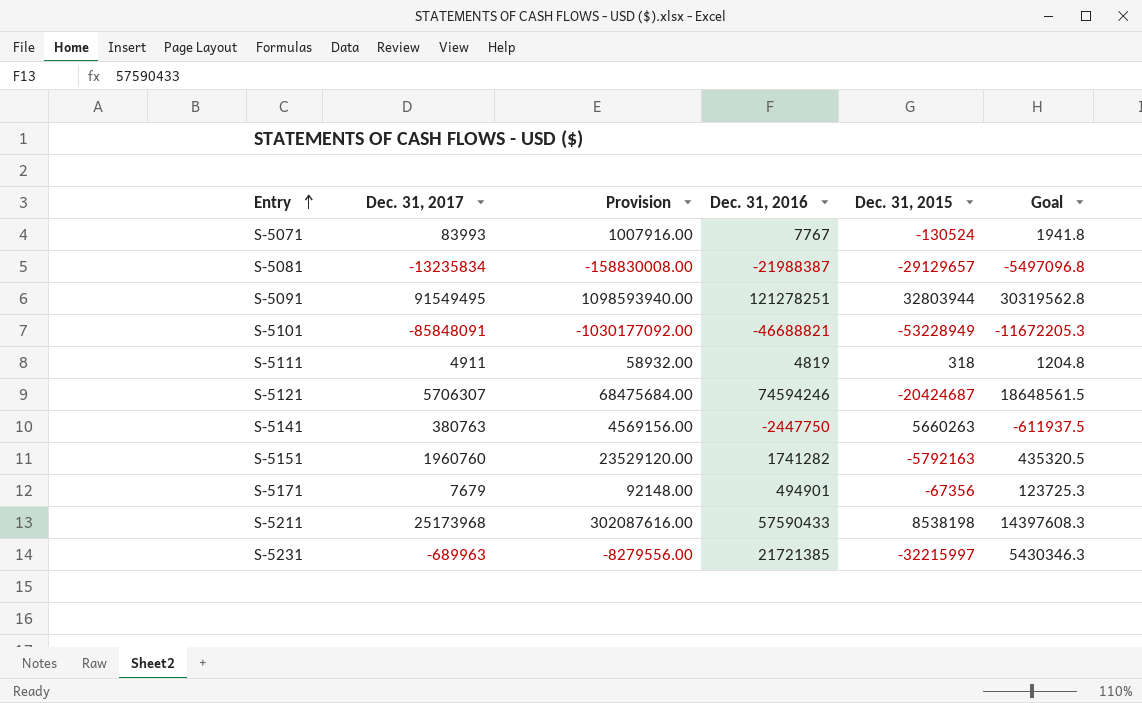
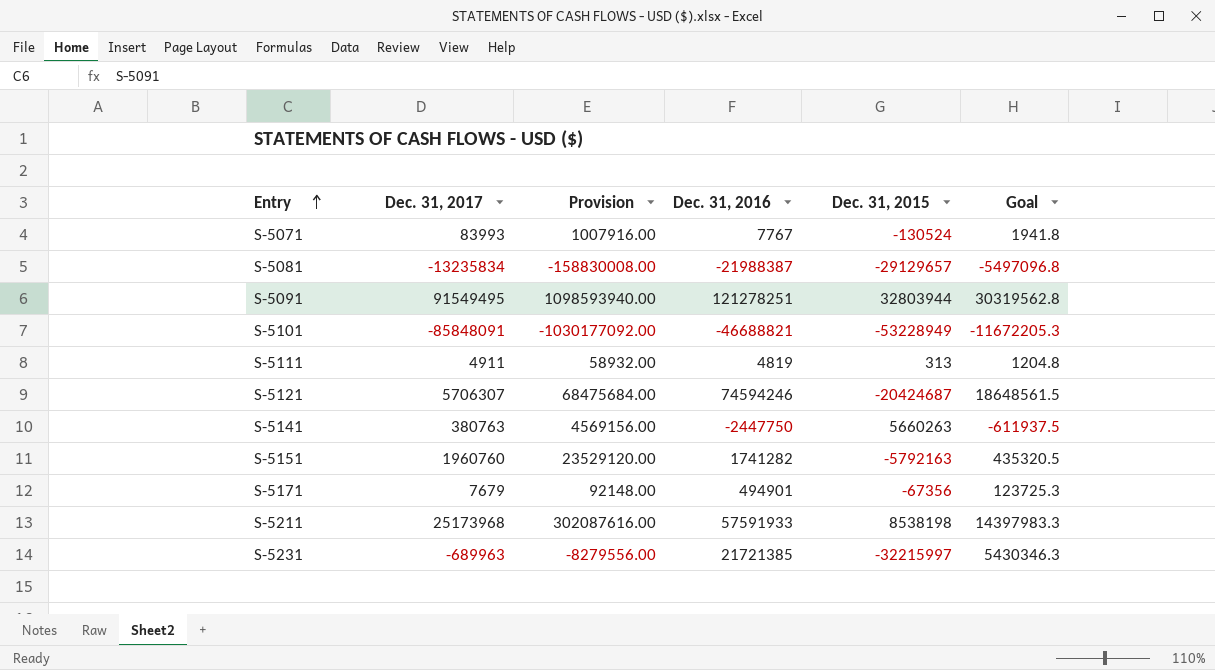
S-5111 | Dec. 31, 2015: 318 -> 313
S-5211 | Dec. 31, 2016: 57590433 -> 57591933
S-5211 | Goal: 14397608.3 -> 14397983.3

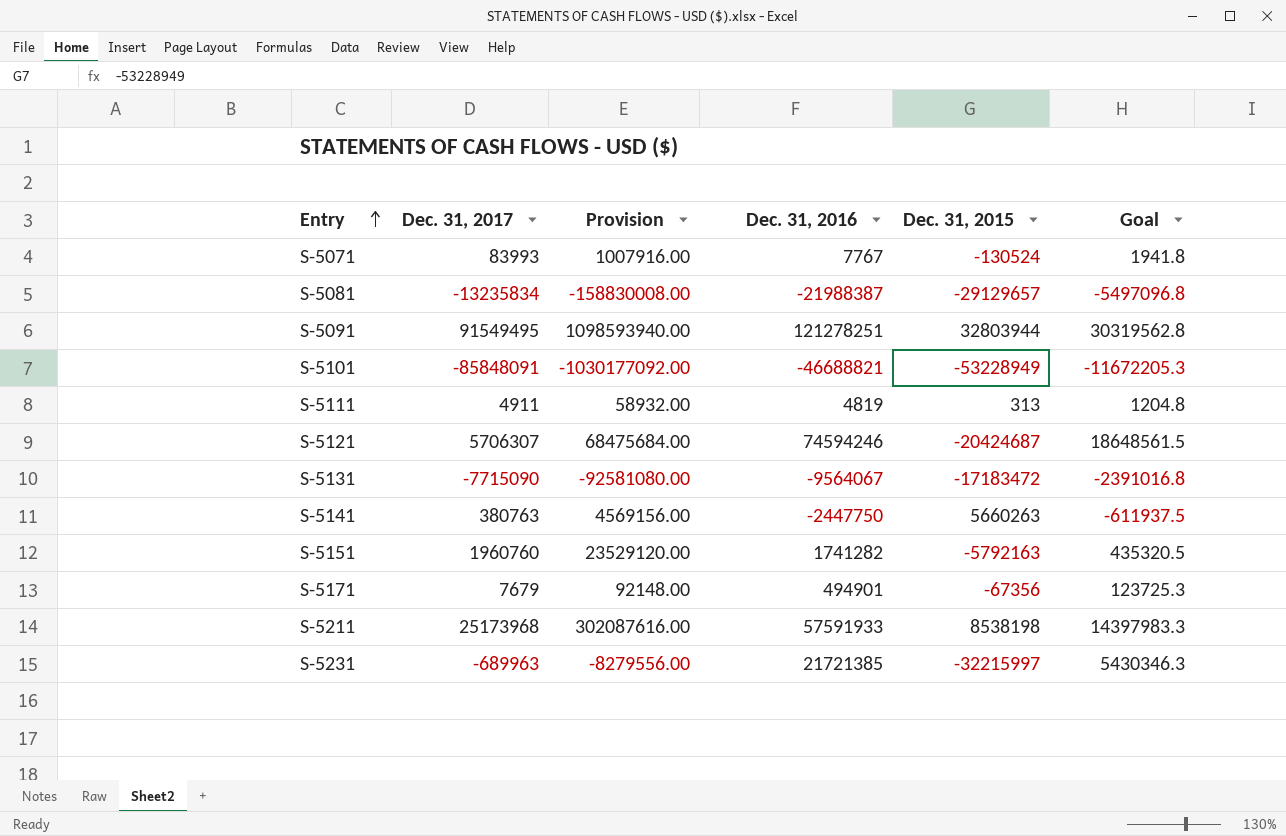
row S-5131: none -> -7715090 | -92581080.00 | -9564067 | -17183472 | -2391016.8

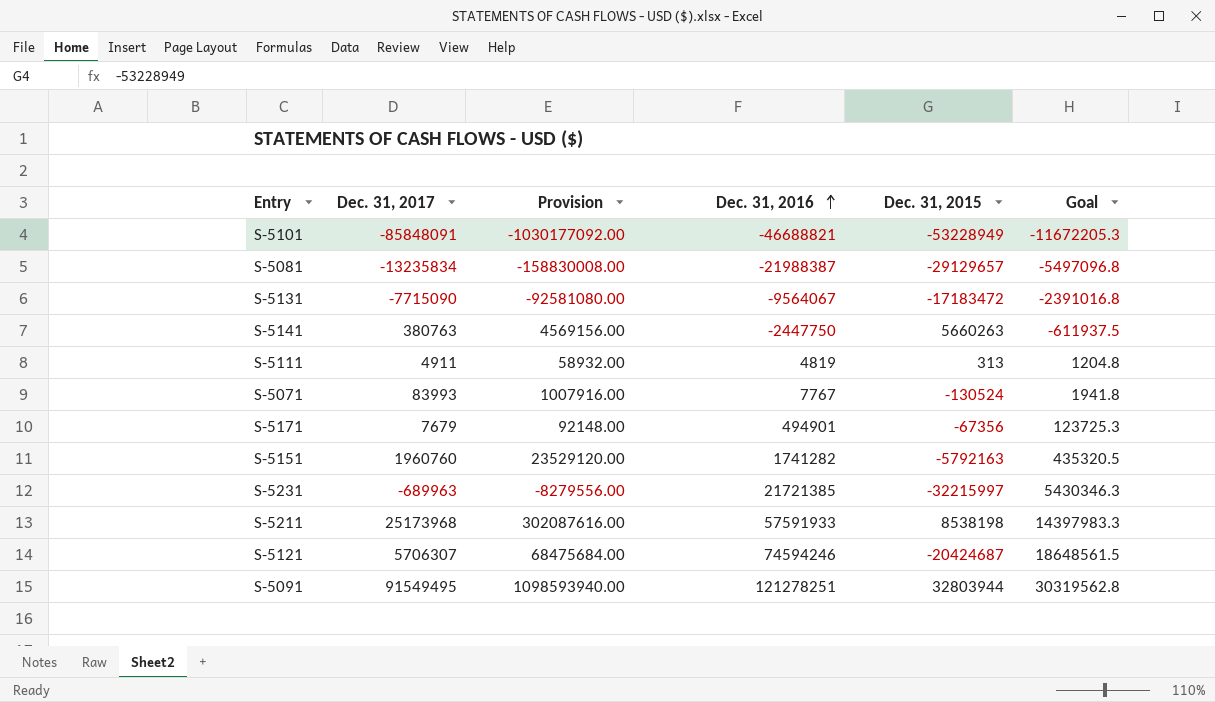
row order: Entry ascending -> Dec. 31, 2016 ascending

